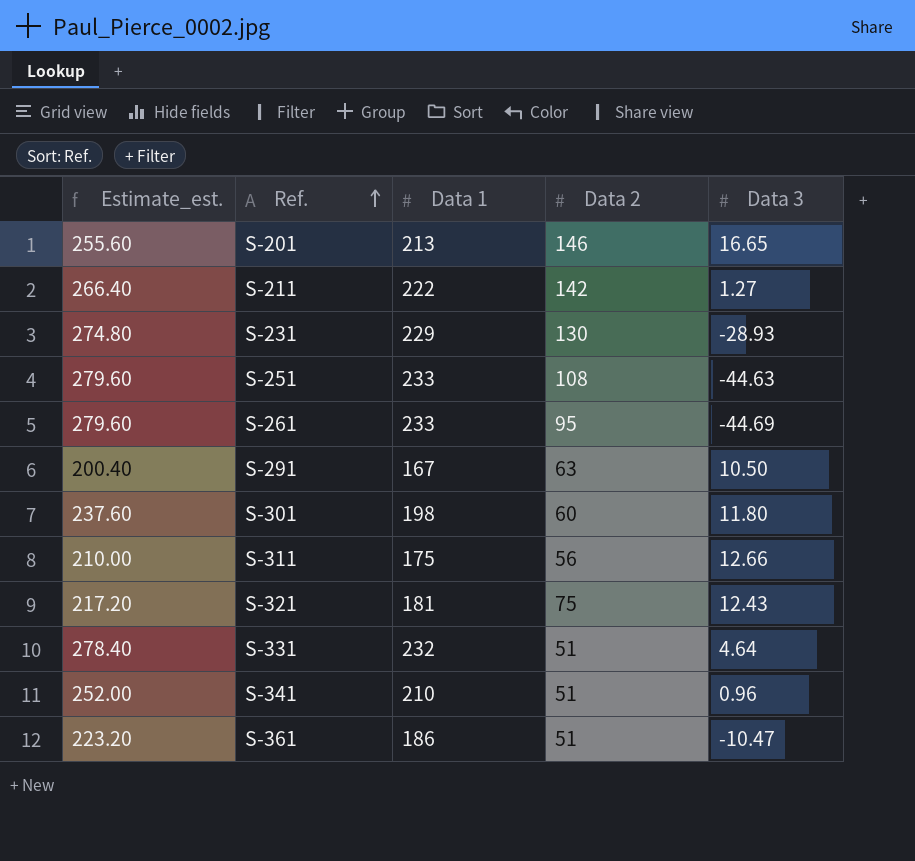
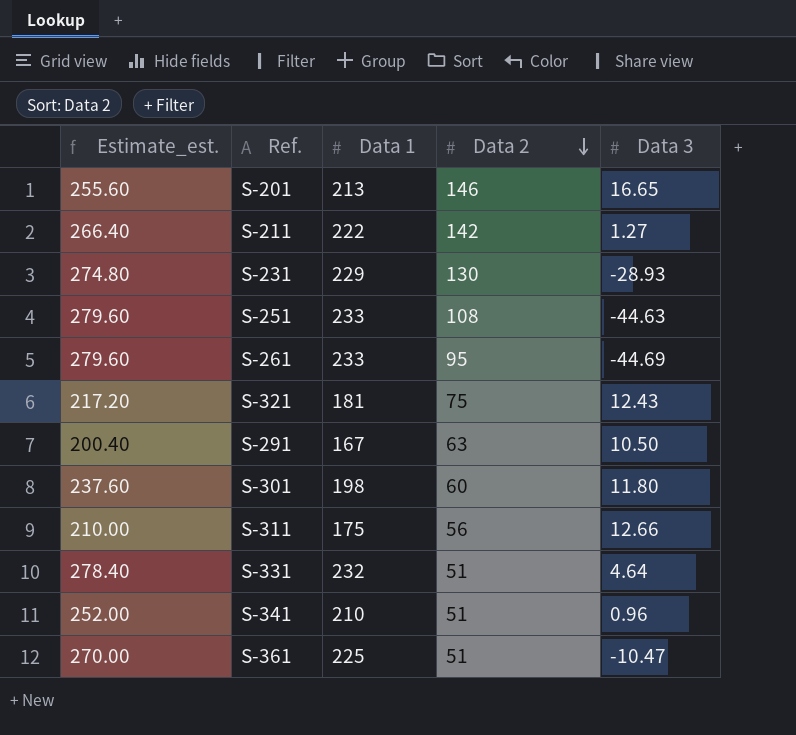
row order: Ref. ascending -> Data 2 descending
S-361 | Estimate_est.: 223.20 -> 270.00
S-361 | Data 1: 186 -> 225

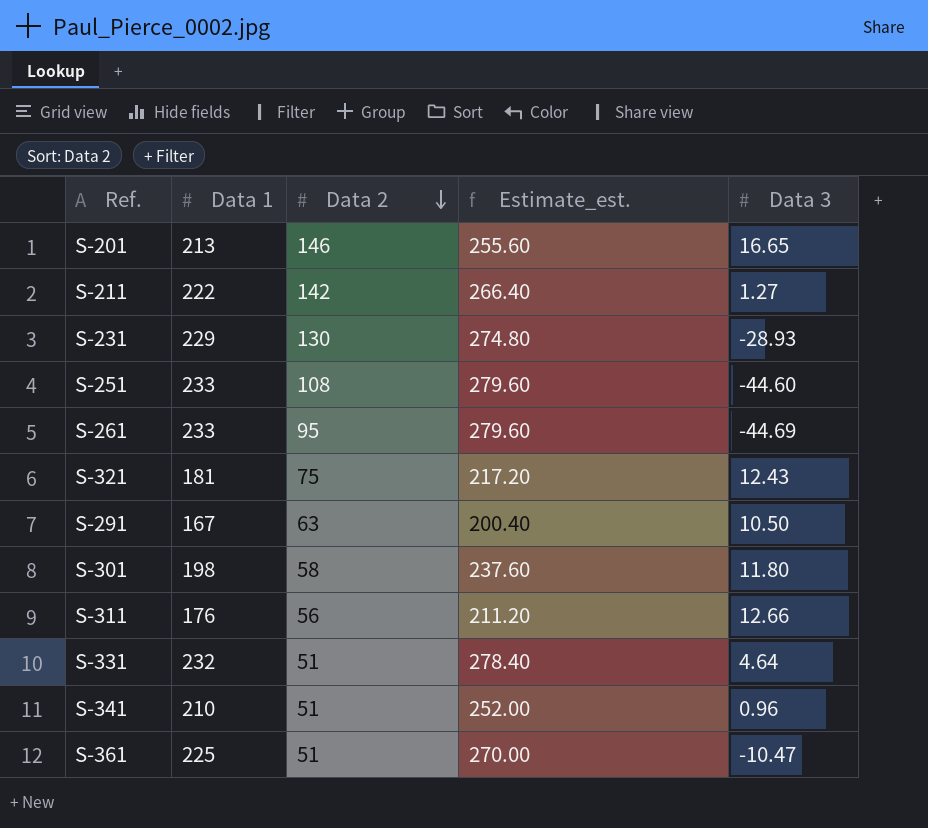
column Estimate_est. | position: 1 -> 4
S-251 | Data 3: -44.63 -> -44.60
S-301 | Data 2: 60 -> 58
S-311 | Data 1: 175 -> 176
S-311 | Estimate_est.: 210.00 -> 211.20

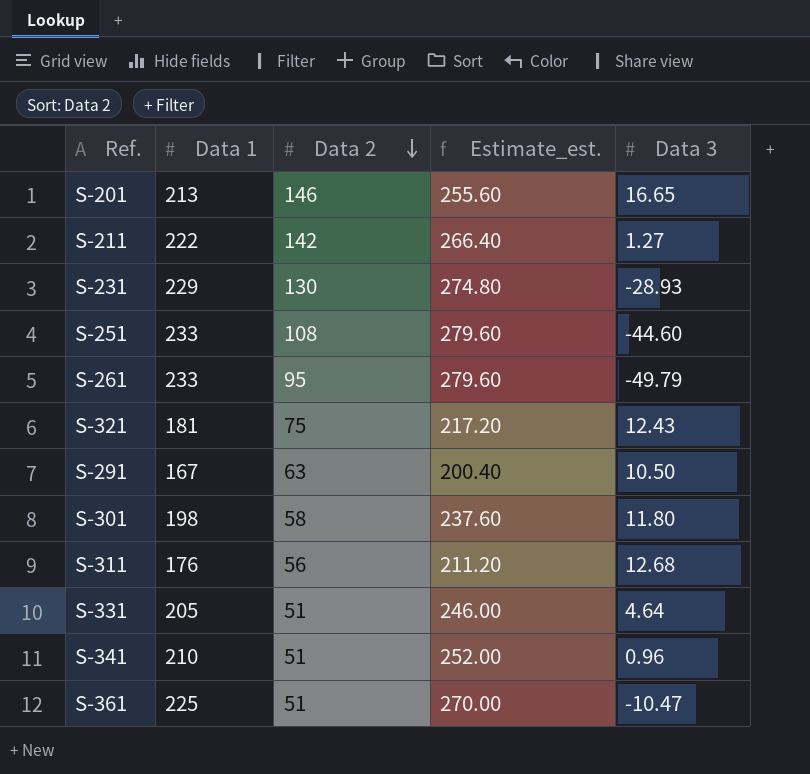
S-261 | Data 3: -44.69 -> -49.79
S-311 | Data 3: 12.66 -> 12.68
S-331 | Data 1: 232 -> 205
S-331 | Estimate_est.: 278.40 -> 246.00

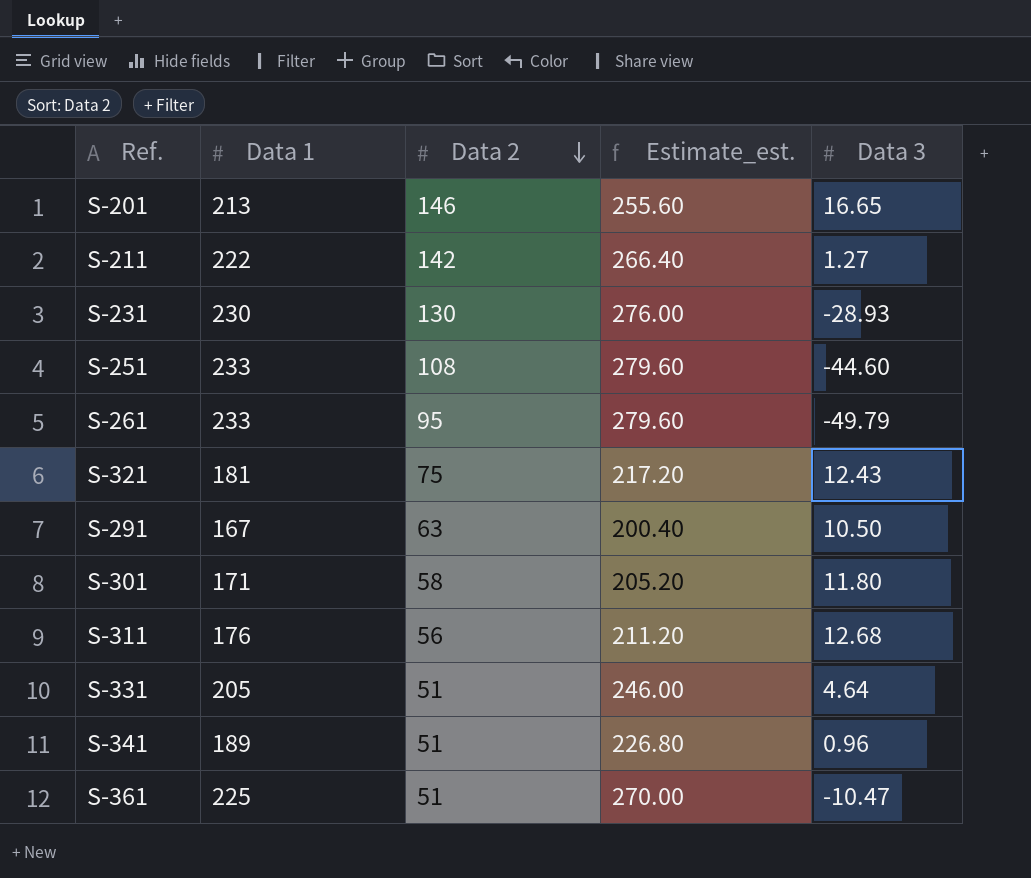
S-231 | Data 1: 229 -> 230
S-231 | Estimate_est.: 274.80 -> 276.00
S-301 | Data 1: 198 -> 171
S-301 | Estimate_est.: 237.60 -> 205.20
S-341 | Data 1: 210 -> 189
S-341 | Estimate_est.: 252.00 -> 226.80

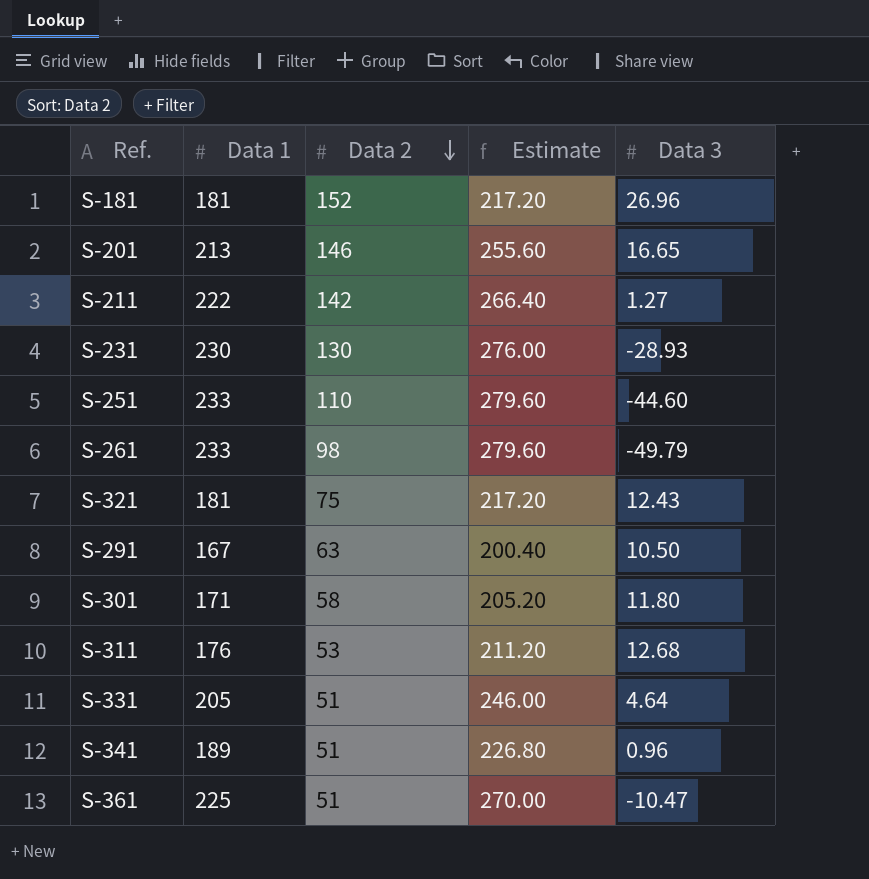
column name: Estimate_est. -> Estimate
row S-181: none -> 181 | 152 | 217.20 | 26.96
S-251 | Data 2: 108 -> 110
S-261 | Data 2: 95 -> 98
S-311 | Data 2: 56 -> 53

